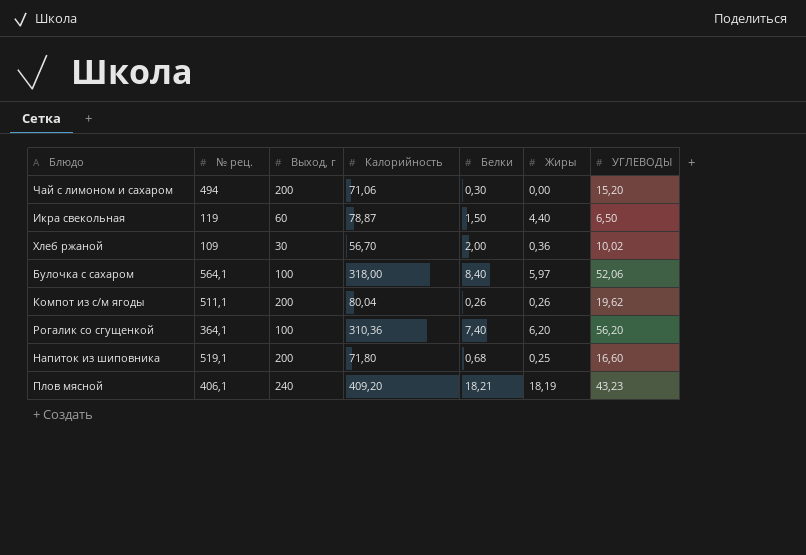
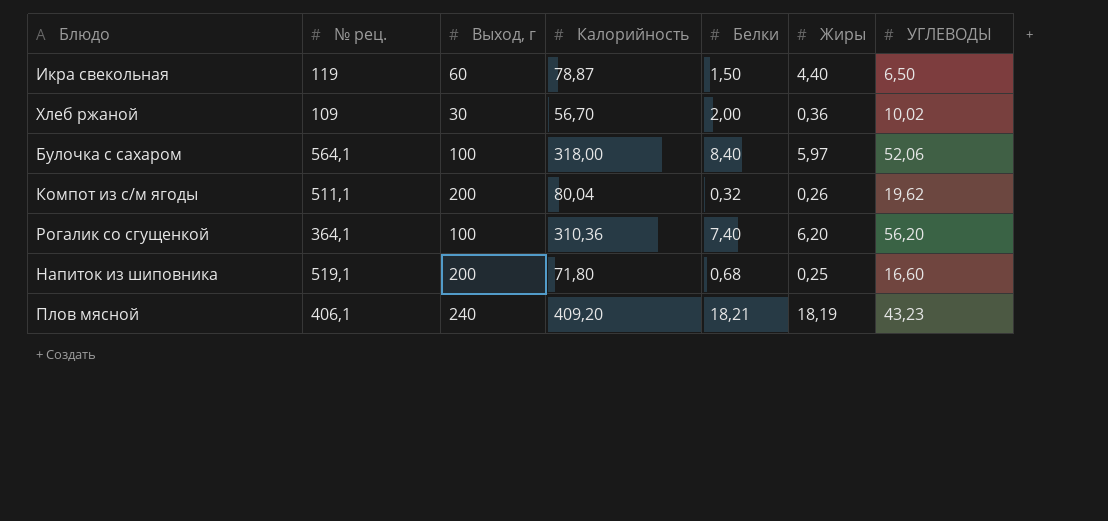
row Чай с лимоном и сахаром: 494 | 200 | 71,06 | 0,30 | 0,00 | 15,20 -> none
Компот из с/м ягоды | Белки: 0,26 -> 0,32

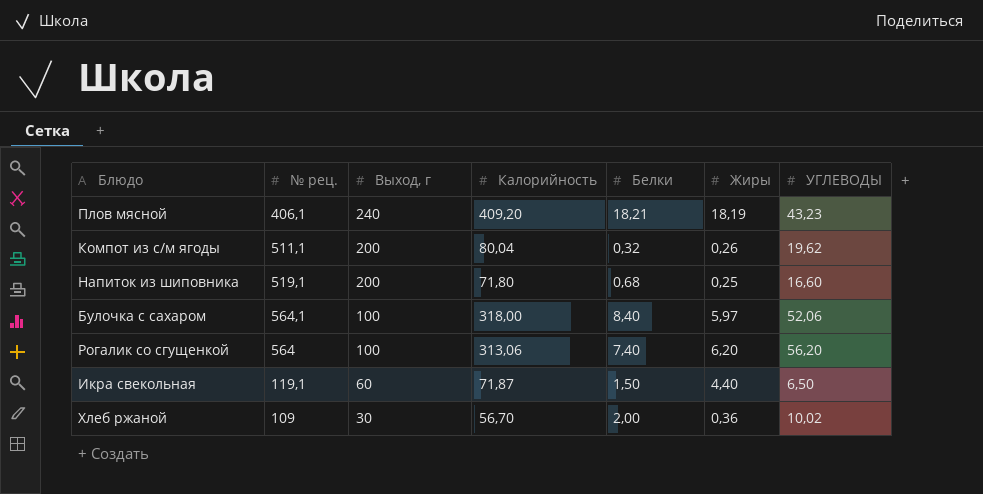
row order: none -> Выход, г descending
Рогалик со сгущенкой | № рец.: 364,1 -> 564
Рогалик со сгущенкой | Калорийность: 310,36 -> 313,06
Икра свекольная | № рец.: 119 -> 119,1
Икра свекольная | Калорийность: 78,87 -> 71,87

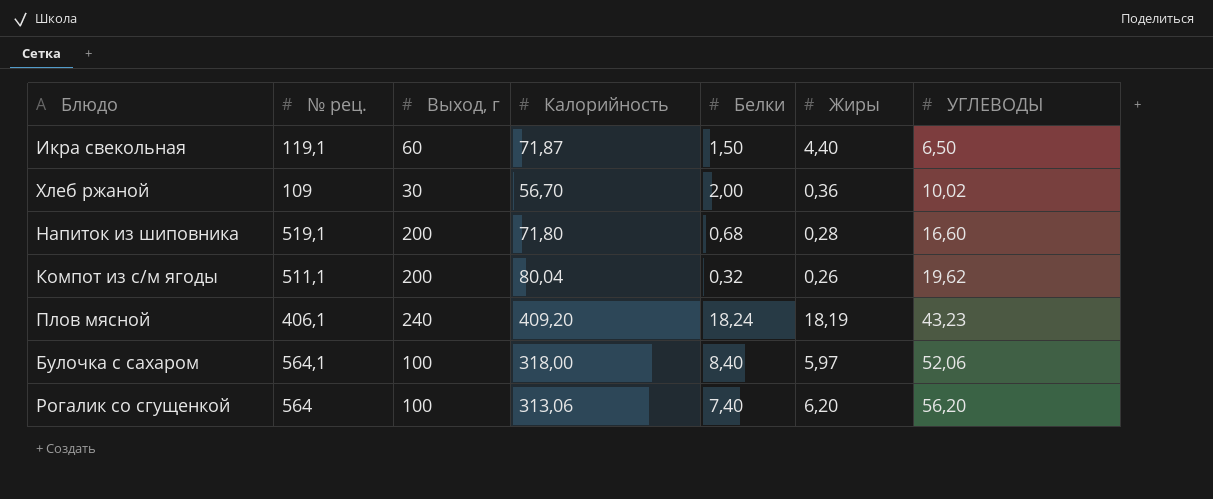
row order: Выход, г descending -> УГЛЕВОДЫ ascending
Напиток из шиповника | Жиры: 0,25 -> 0,28
Плов мясной | Белки: 18,21 -> 18,24

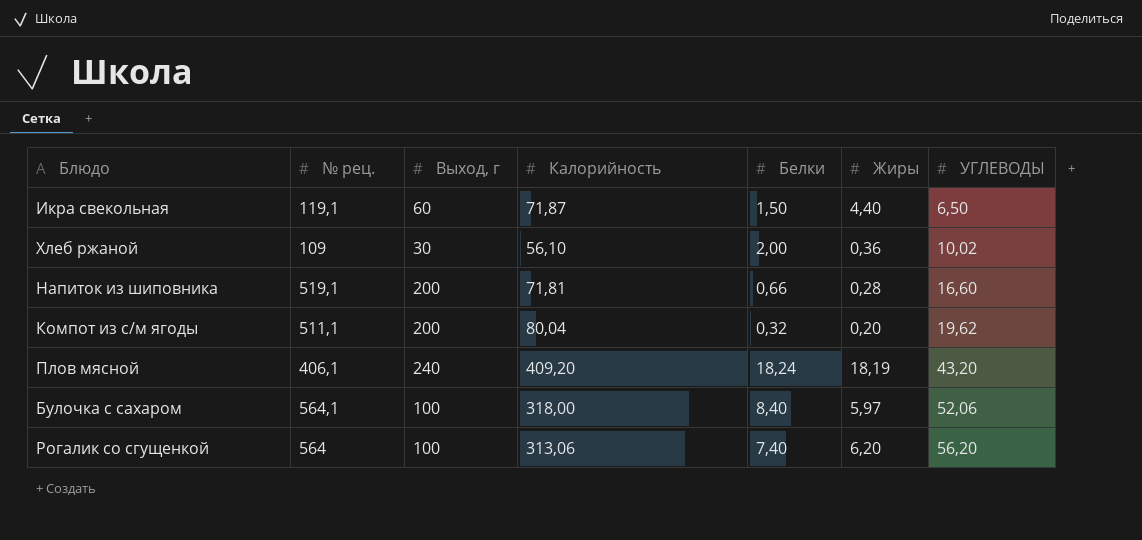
Хлеб ржаной | Калорийность: 56,70 -> 56,10
Напиток из шиповника | Калорийность: 71,80 -> 71,81
Напиток из шиповника | Белки: 0,68 -> 0,66
Компот из с/м ягоды | Жиры: 0,26 -> 0,20
Плов мясной | УГЛЕВОДЫ: 43,23 -> 43,20

